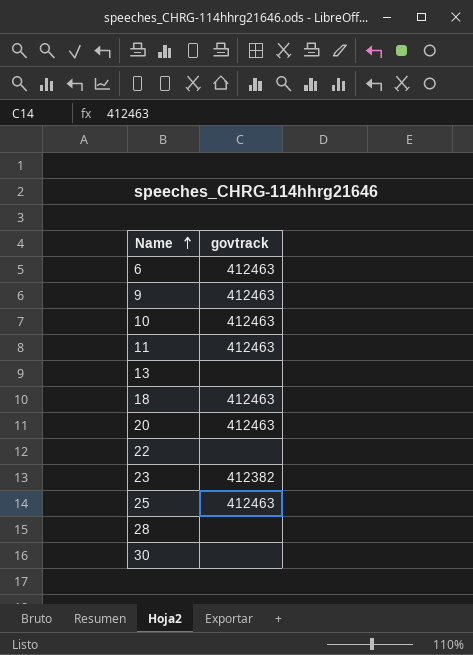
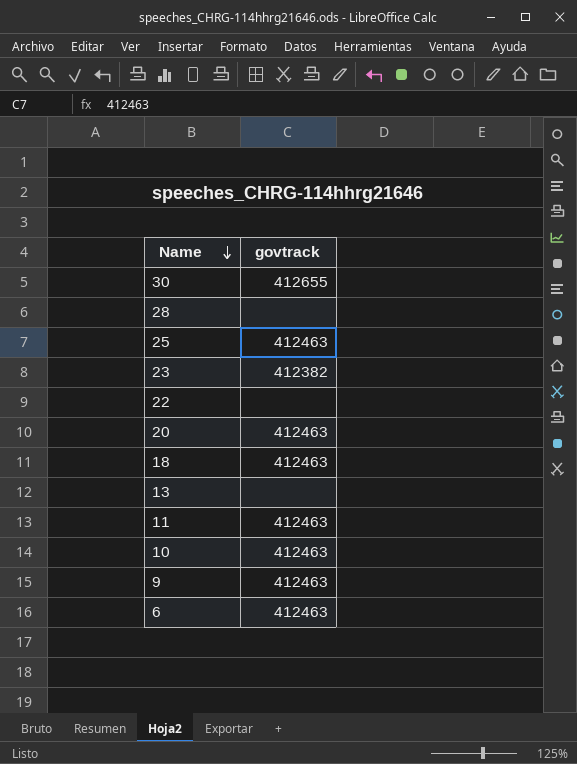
row order: Name ascending -> Name descending
30 | govtrack: none -> 412655

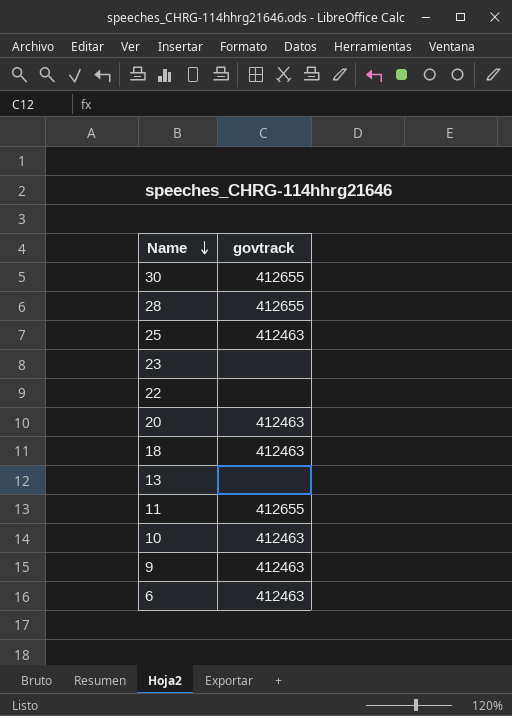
28 | govtrack: none -> 412655
23 | govtrack: 412382 -> none
11 | govtrack: 412463 -> 412655

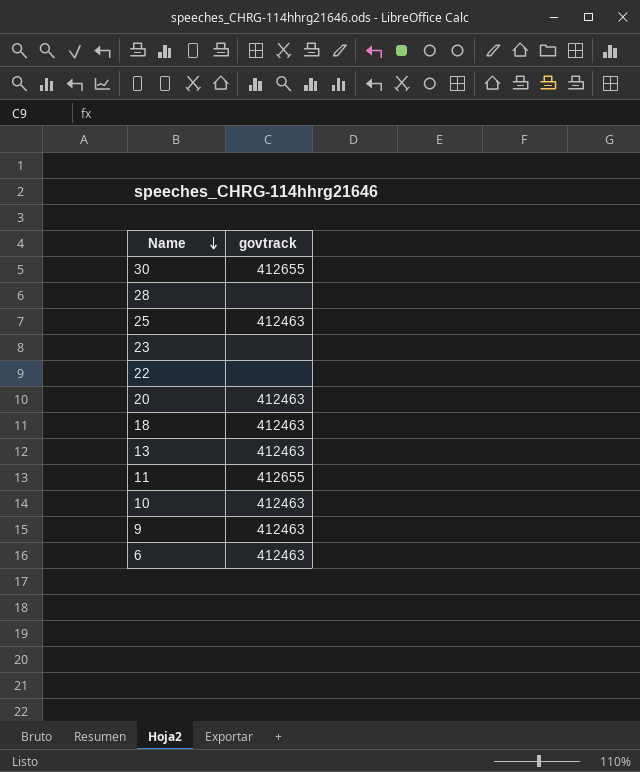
28 | govtrack: 412655 -> none
13 | govtrack: none -> 412463

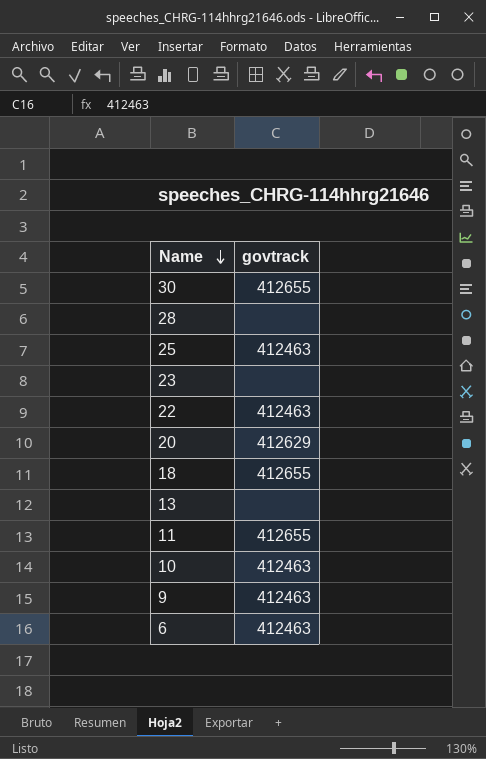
22 | govtrack: none -> 412463
20 | govtrack: 412463 -> 412629
18 | govtrack: 412463 -> 412655
13 | govtrack: 412463 -> none

